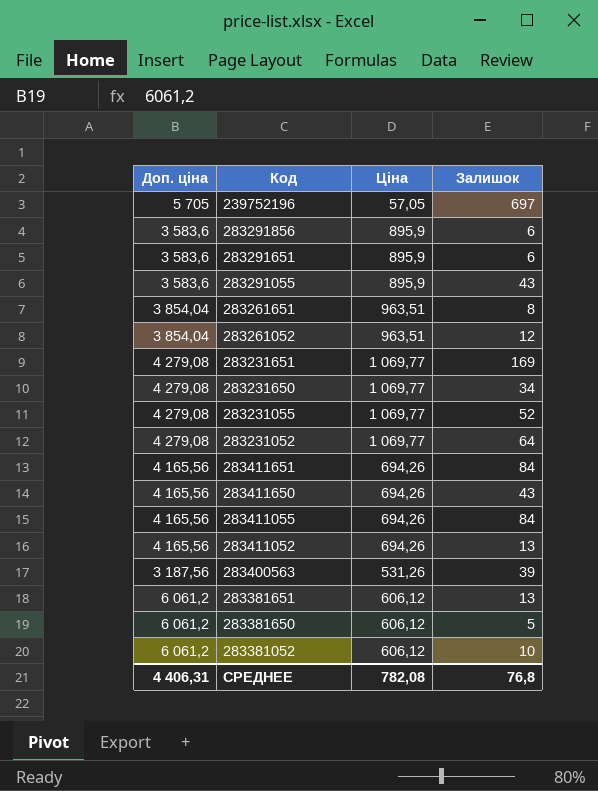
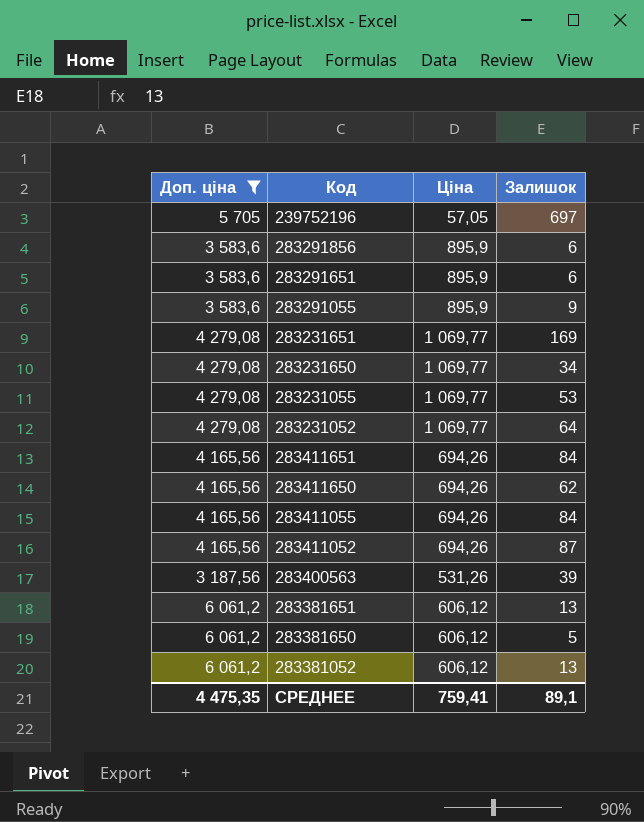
filter: none -> Доп. ціна != 3 854,04
283291055 | Залишок: 43 -> 9
283231055 | Залишок: 52 -> 53
283411650 | Залишок: 43 -> 62
283411052 | Залишок: 13 -> 87
283381052 | Залишок: 10 -> 13
СРЕДНЕЕ | Доп. ціна: 4 406,31 -> 4 475,35
СРЕДНЕЕ | Ціна: 782,08 -> 759,41
СРЕДНЕЕ | Залишок: 76,8 -> 89,1

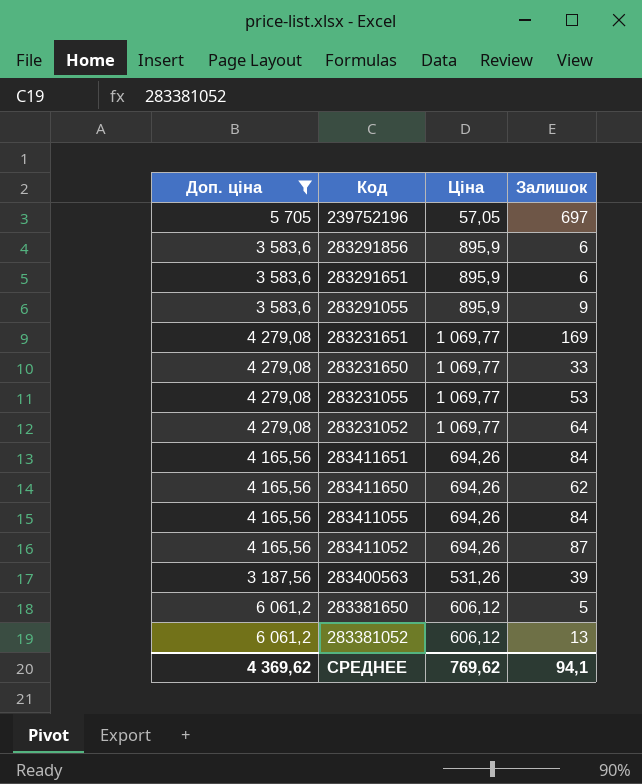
row 283381651: 6 061,2 | 606,12 | 13 -> none
283231650 | Залишок: 34 -> 33
СРЕДНЕЕ | Доп. ціна: 4 475,35 -> 4 369,62
СРЕДНЕЕ | Ціна: 759,41 -> 769,62
СРЕДНЕЕ | Залишок: 89,1 -> 94,1

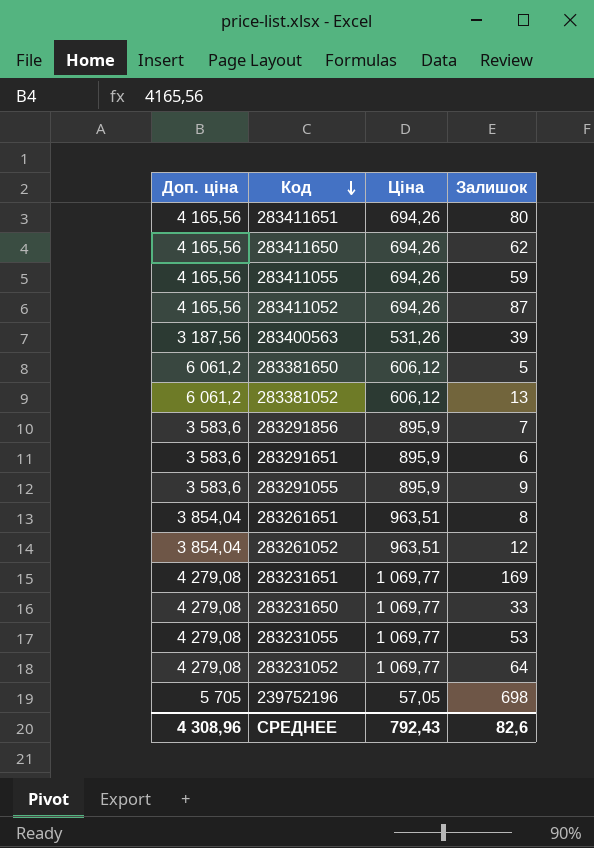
filter: Доп. ціна != 3 854,04 -> none
row order: none -> Код descending
283411651 | Залишок: 84 -> 80
283411055 | Залишок: 84 -> 59
283291856 | Залишок: 6 -> 7
239752196 | Залишок: 697 -> 698
СРЕДНЕЕ | Доп. ціна: 4 369,62 -> 4 308,96
СРЕДНЕЕ | Ціна: 769,62 -> 792,43
СРЕДНЕЕ | Залишок: 94,1 -> 82,6

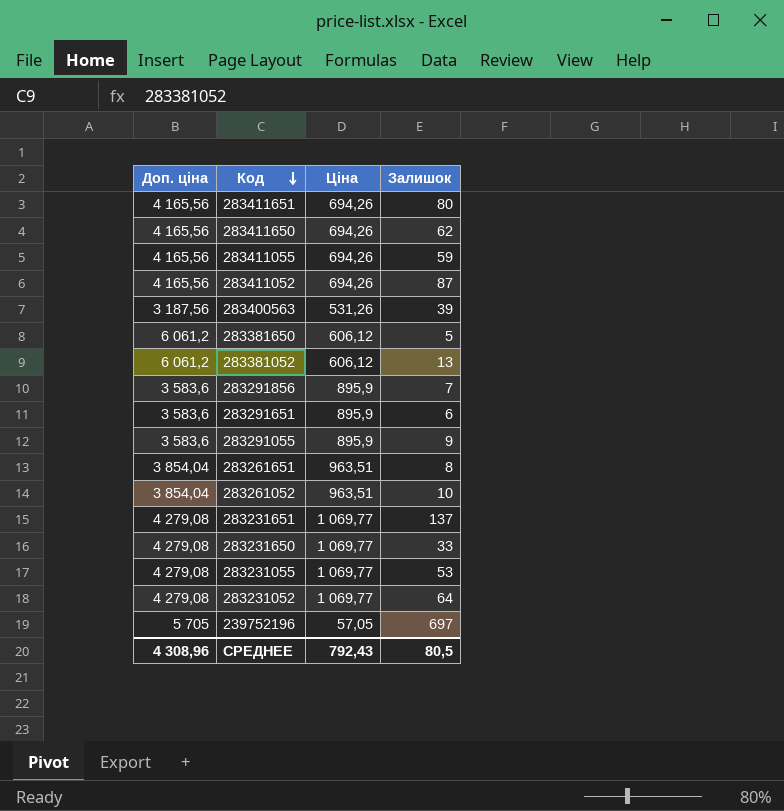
283261052 | Залишок: 12 -> 10
283231651 | Залишок: 169 -> 137
239752196 | Залишок: 698 -> 697
СРЕДНЕЕ | Залишок: 82,6 -> 80,5

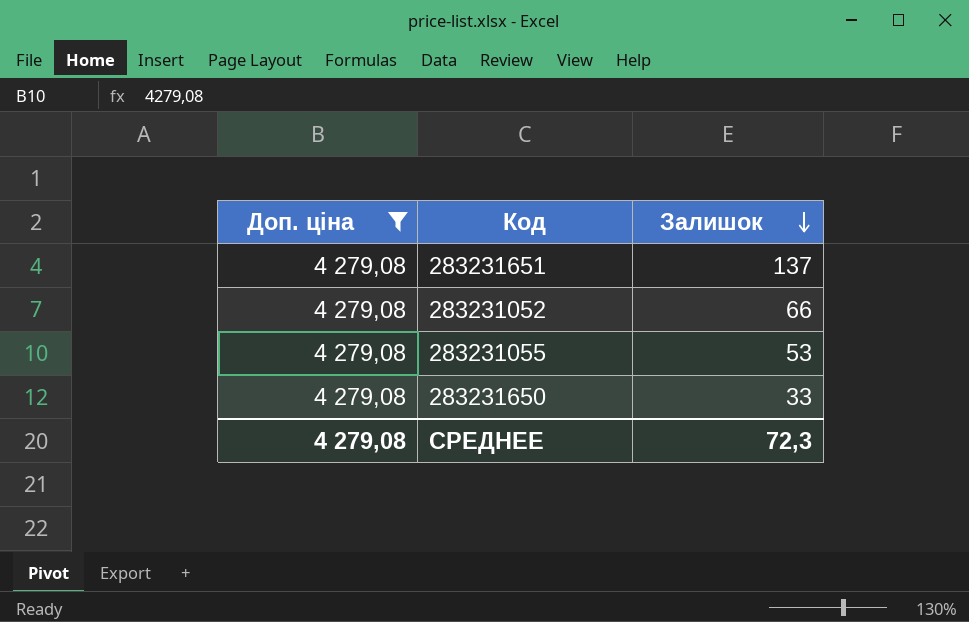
filter: none -> Доп. ціна = 4 279,08
row order: Код descending -> Залишок descending
column Ціна | position: 3 -> none
283231052 | Залишок: 64 -> 66
СРЕДНЕЕ | Доп. ціна: 4 308,96 -> 4 279,08
СРЕДНЕЕ | Залишок: 80,5 -> 72,3

